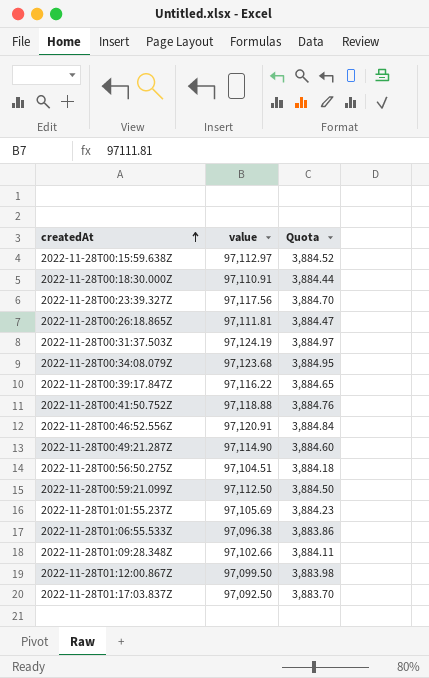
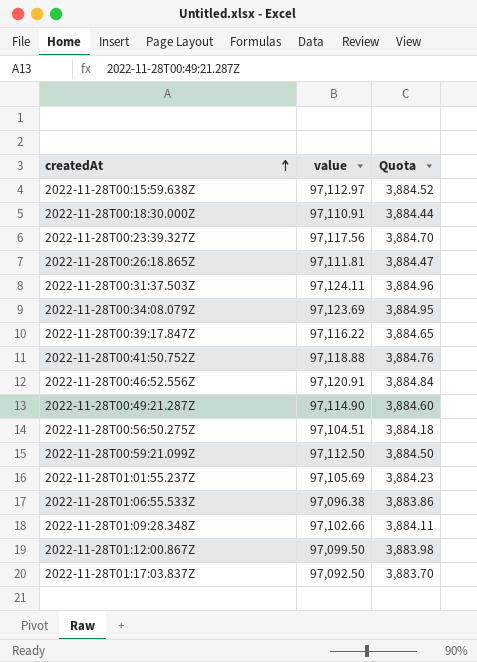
2022-11-28T00:31:37.503Z | value: 97,124.19 -> 97,124.11
2022-11-28T00:31:37.503Z | Quota: 3,884.97 -> 3,884.96
2022-11-28T00:34:08.079Z | value: 97,123.68 -> 97,123.69

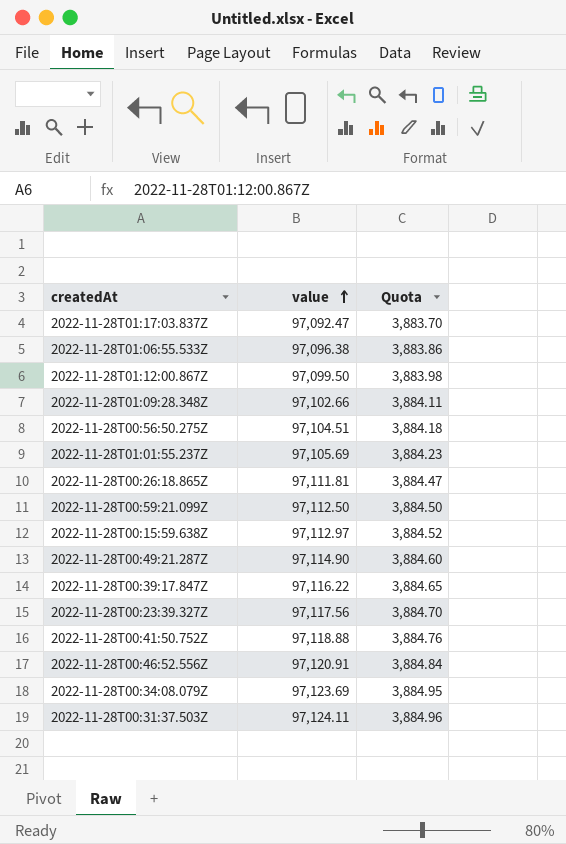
row order: createdAt ascending -> value ascending
row 2022-11-28T00:18:30.000Z: 97,110.91 | 3,884.44 -> none
2022-11-28T01:17:03.837Z | value: 97,092.50 -> 97,092.47

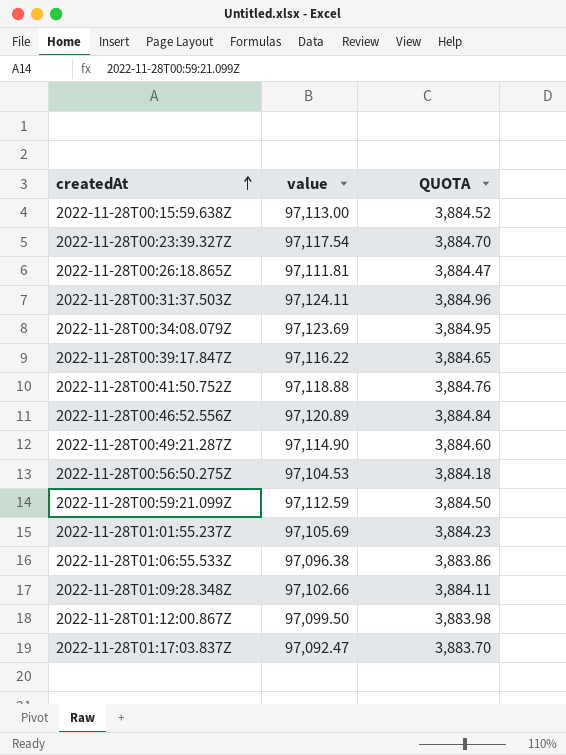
row order: value ascending -> createdAt ascending
column name: Quota -> QUOTA
2022-11-28T00:15:59.638Z | value: 97,112.97 -> 97,113.00
2022-11-28T00:23:39.327Z | value: 97,117.56 -> 97,117.54
2022-11-28T00:46:52.556Z | value: 97,120.91 -> 97,120.89
2022-11-28T00:56:50.275Z | value: 97,104.51 -> 97,104.53
2022-11-28T00:59:21.099Z | value: 97,112.50 -> 97,112.59

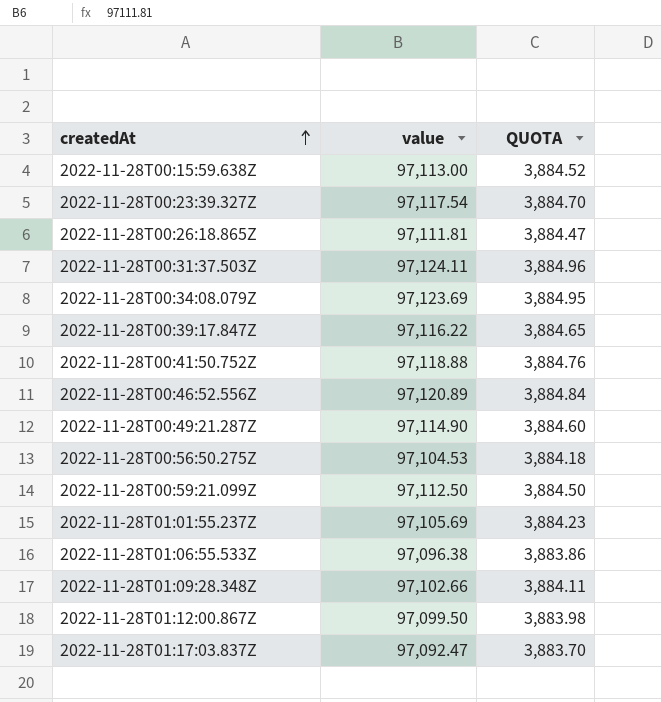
2022-11-28T00:59:21.099Z | value: 97,112.59 -> 97,112.50

